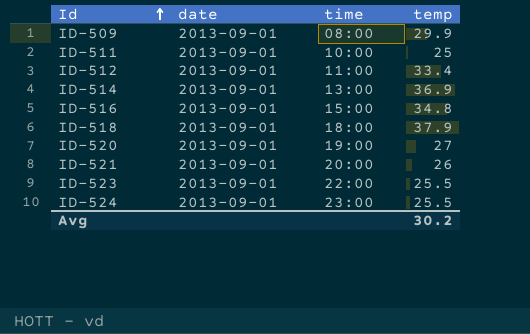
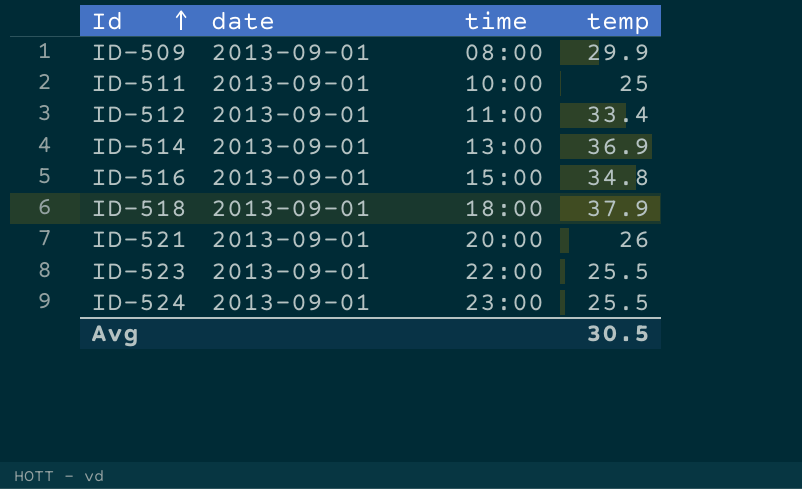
row ID-520: 2013-09-01 | 19:00 | 27 -> none
Avg | temp: 30.2 -> 30.5

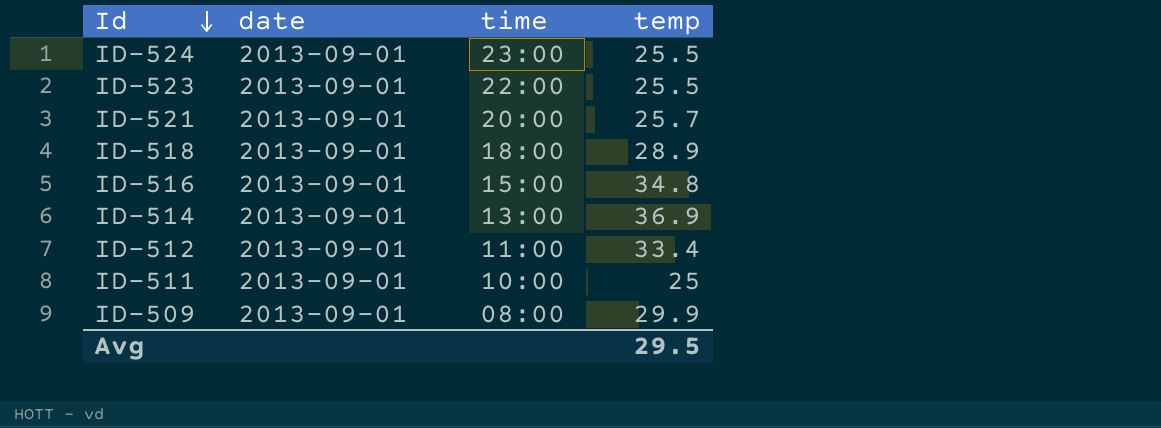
row order: Id ascending -> Id descending
ID-521 | temp: 26 -> 25.7
ID-518 | temp: 37.9 -> 28.9
Avg | temp: 30.5 -> 29.5

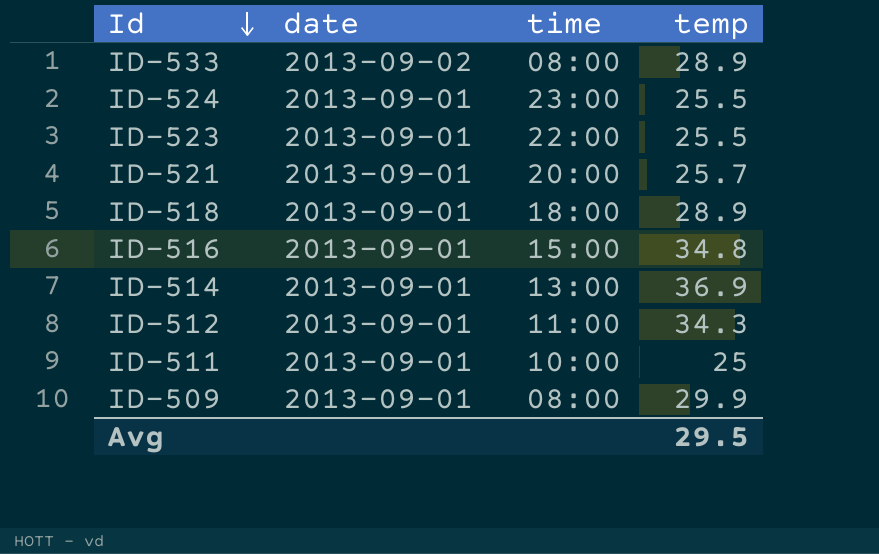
row ID-533: none -> 2013-09-02 | 08:00 | 28.9
ID-512 | temp: 33.4 -> 34.3

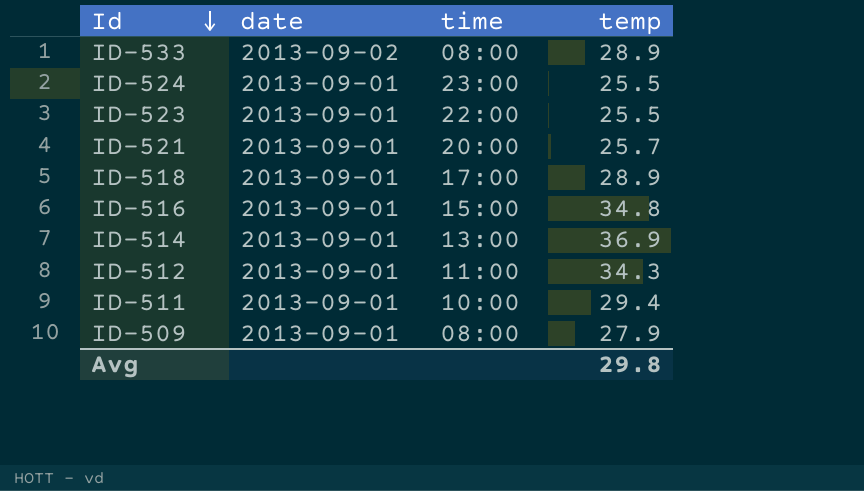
ID-518 | time: 18:00 -> 17:00
ID-511 | temp: 25 -> 29.4
ID-509 | temp: 29.9 -> 27.9
Avg | temp: 29.5 -> 29.8

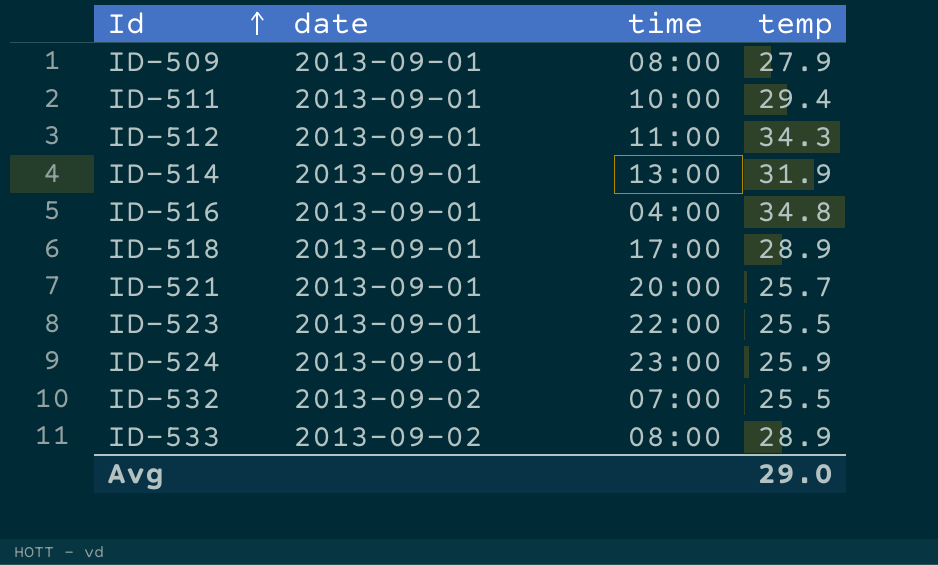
row order: Id descending -> Id ascending
ID-514 | temp: 36.9 -> 31.9
ID-516 | time: 15:00 -> 04:00
ID-524 | temp: 25.5 -> 25.9
row ID-532: none -> 2013-09-02 | 07:00 | 25.5
Avg | temp: 29.8 -> 29.0

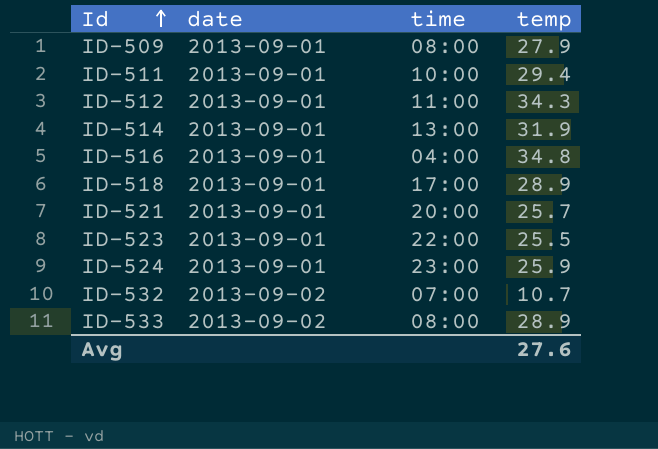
ID-532 | temp: 25.5 -> 10.7
Avg | temp: 29.0 -> 27.6

